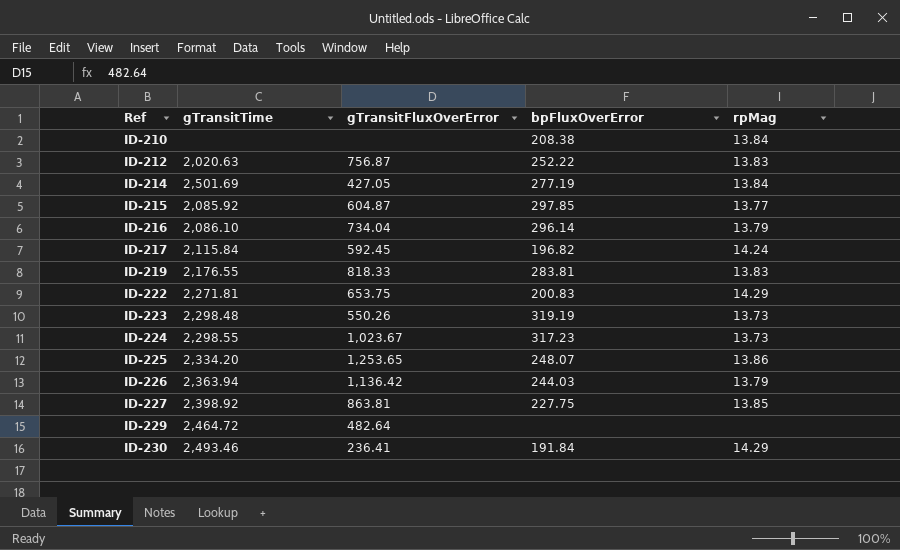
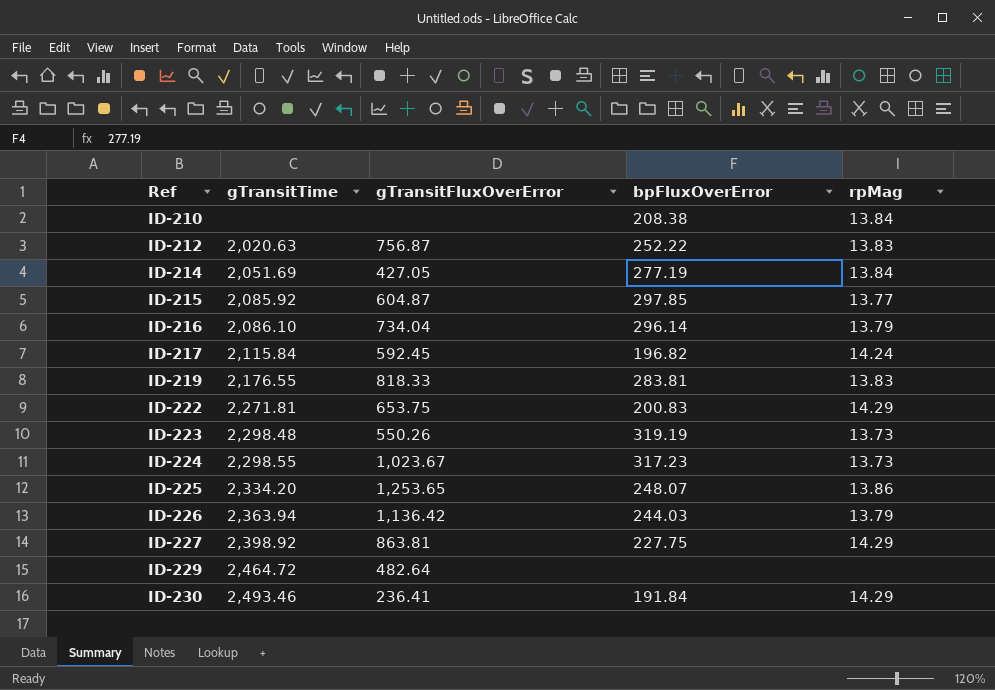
ID-214 | gTransitTime: 2,501.69 -> 2,051.69
ID-227 | rpMag: 13.85 -> 14.29

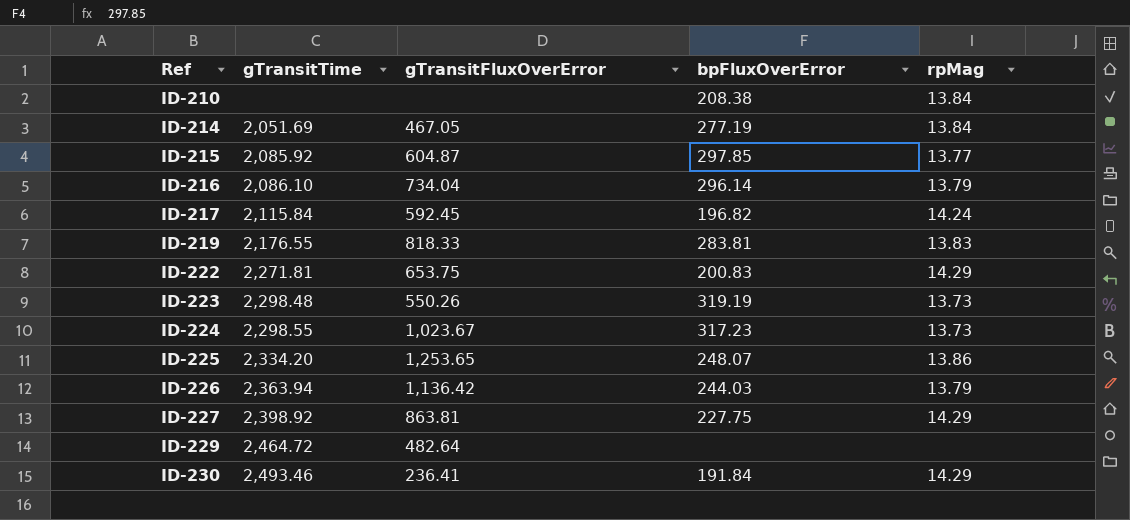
row ID-212: 2,020.63 | 756.87 | 252.22 | 13.83 -> none
ID-214 | gTransitFluxOverError: 427.05 -> 467.05

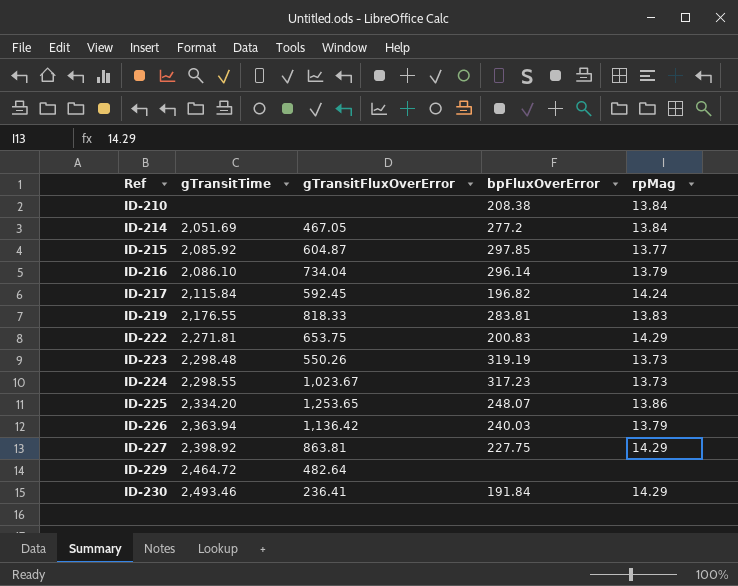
ID-214 | bpFluxOverError: 277.19 -> 277.2
ID-226 | bpFluxOverError: 244.03 -> 240.03

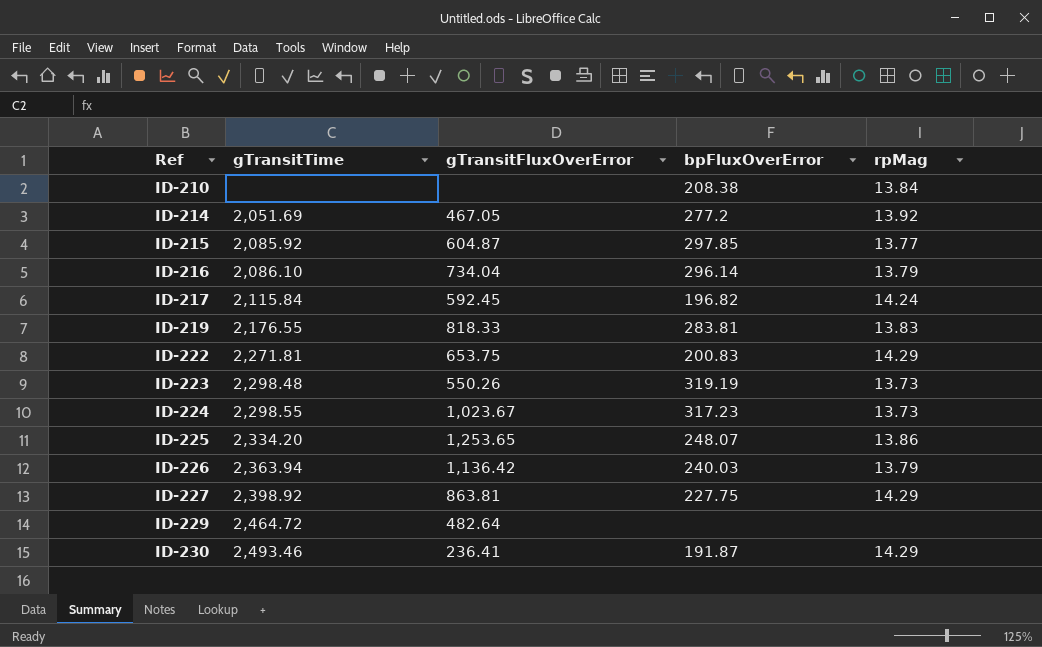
ID-214 | rpMag: 13.84 -> 13.92
ID-230 | bpFluxOverError: 191.84 -> 191.87

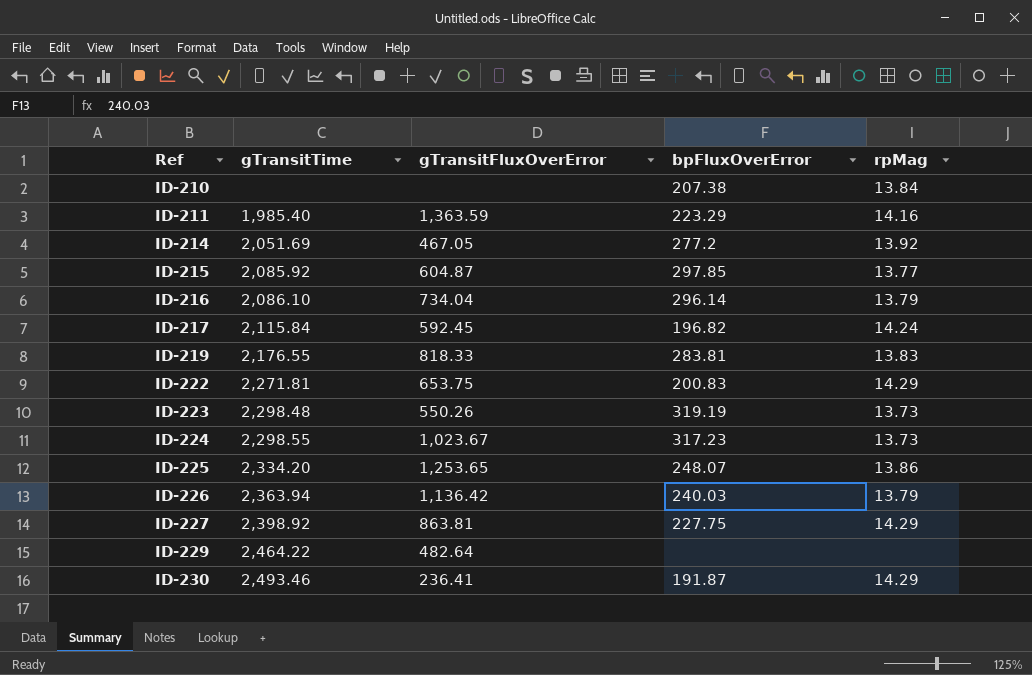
ID-210 | bpFluxOverError: 208.38 -> 207.38
row ID-211: none -> 1,985.40 | 1,363.59 | 223.29 | 14.16
ID-229 | gTransitTime: 2,464.72 -> 2,464.22

